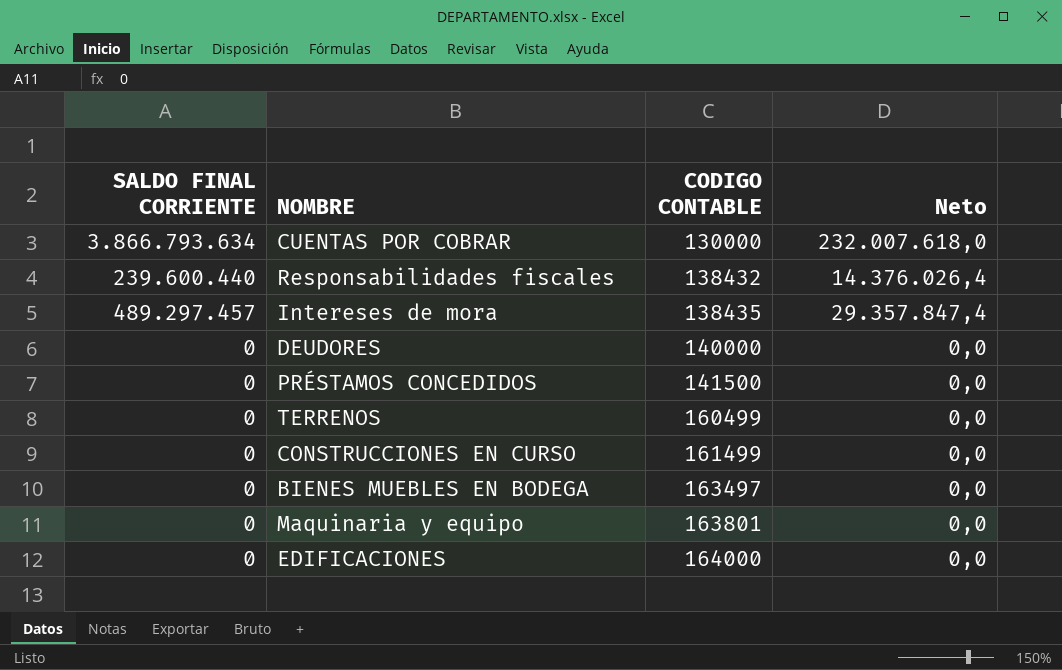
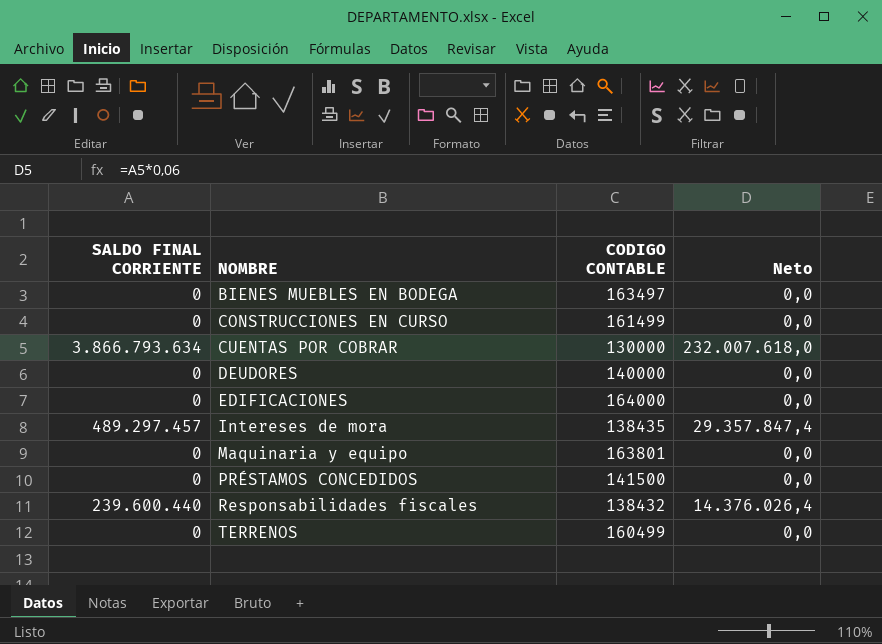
row order: CODIGO CONTABLE ascending -> NOMBRE ascending

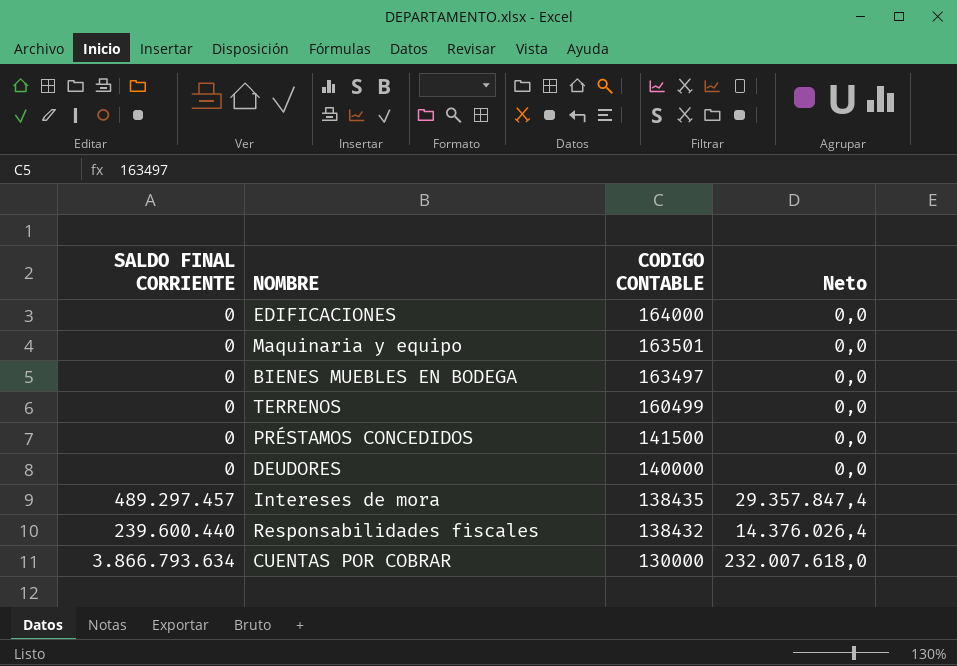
row order: NOMBRE ascending -> CODIGO CONTABLE descending
row CONSTRUCCIONES EN CURSO: 0 | 161499 | 0,0 -> none
Maquinaria y equipo | CODIGO CONTABLE: 163801 -> 163501

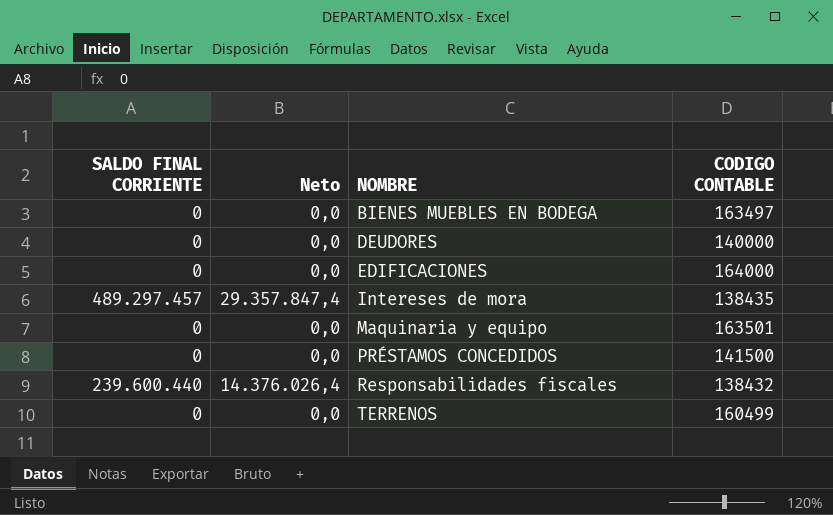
row order: CODIGO CONTABLE descending -> NOMBRE ascending
column Neto | position: 4 -> 2
row CUENTAS POR COBRAR: 3.866.793.634 | 130000 | 232.007.618,0 -> none

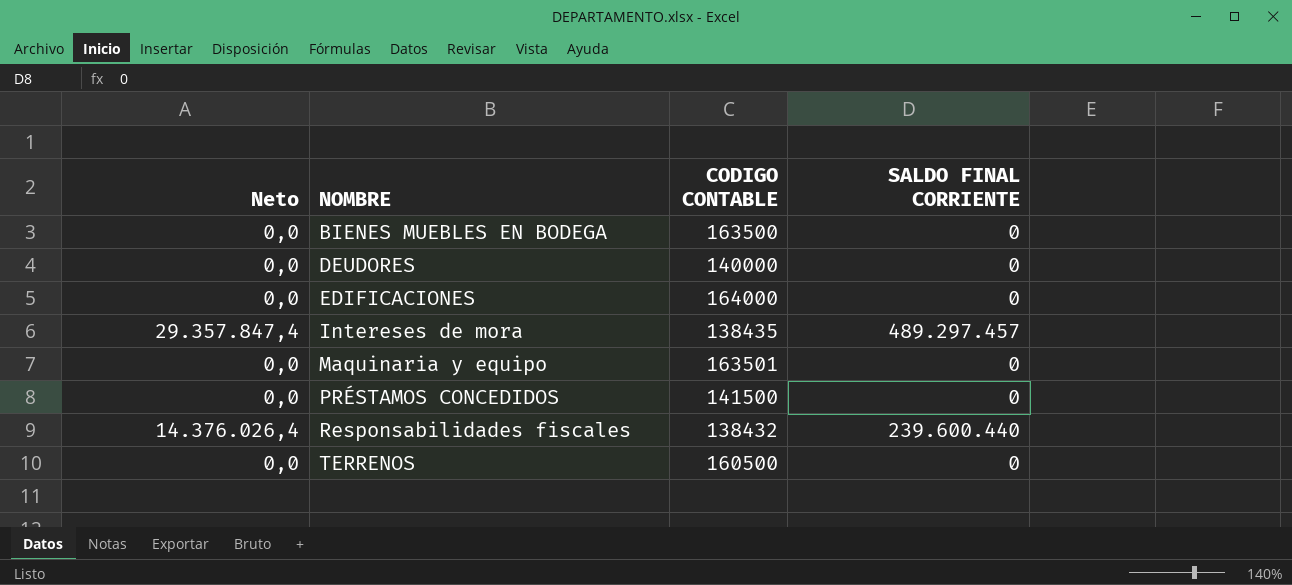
column SALDO FINAL CORRIENTE | position: 1 -> 4
BIENES MUEBLES EN BODEGA | CODIGO CONTABLE: 163497 -> 163500
TERRENOS | CODIGO CONTABLE: 160499 -> 160500

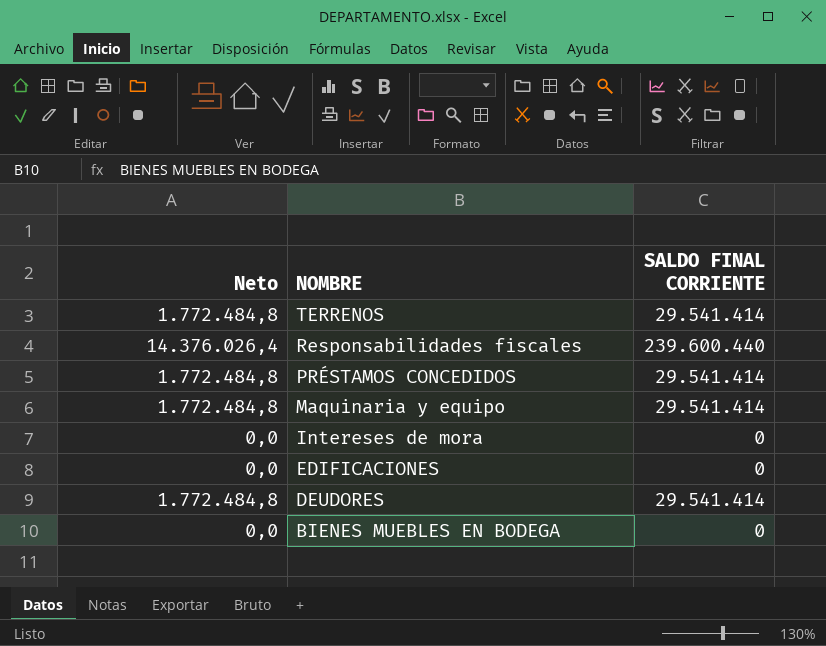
row order: NOMBRE ascending -> NOMBRE descending
column CODIGO CONTABLE | position: 3 -> none
TERRENOS | Neto: 0,0 -> 1.772.484,8
TERRENOS | SALDO FINAL CORRIENTE: 0 -> 29.541.414
PRÉSTAMOS CONCEDIDOS | Neto: 0,0 -> 1.772.484,8
PRÉSTAMOS CONCEDIDOS | SALDO FINAL CORRIENTE: 0 -> 29.541.414
Maquinaria y equipo | Neto: 0,0 -> 1.772.484,8
Maquinaria y equipo | SALDO FINAL CORRIENTE: 0 -> 29.541.414
Intereses de mora | Neto: 29.357.847,4 -> 0,0
Intereses de mora | SALDO FINAL CORRIENTE: 489.297.457 -> 0
DEUDORES | Neto: 0,0 -> 1.772.484,8
DEUDORES | SALDO FINAL CORRIENTE: 0 -> 29.541.414

